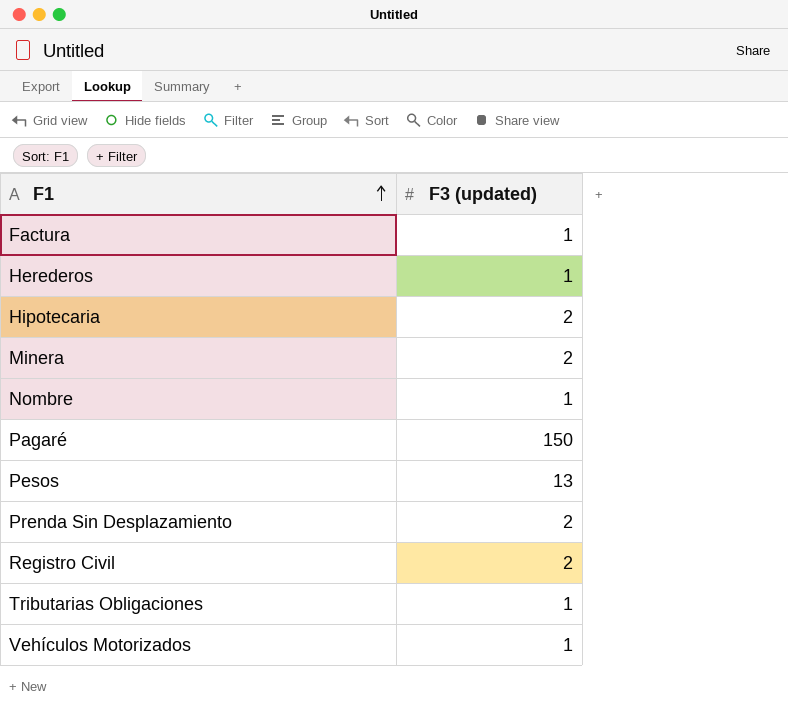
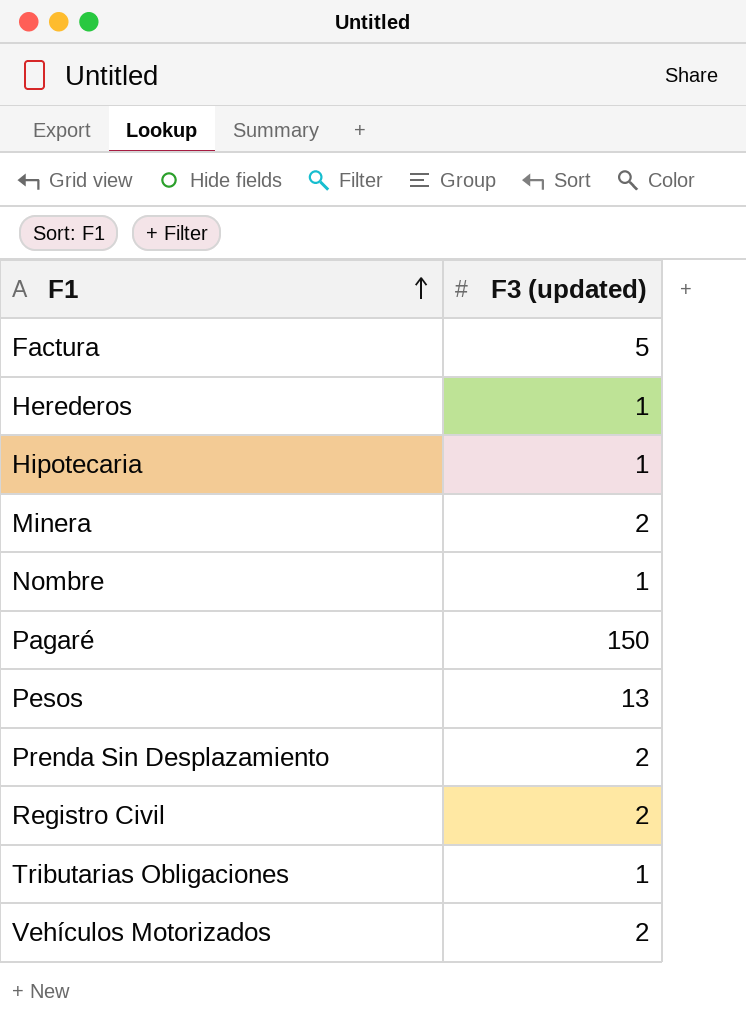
Factura | F3 (updated): 1 -> 5
Hipotecaria | F3 (updated): 2 -> 1
Vehículos Motorizados | F3 (updated): 1 -> 2

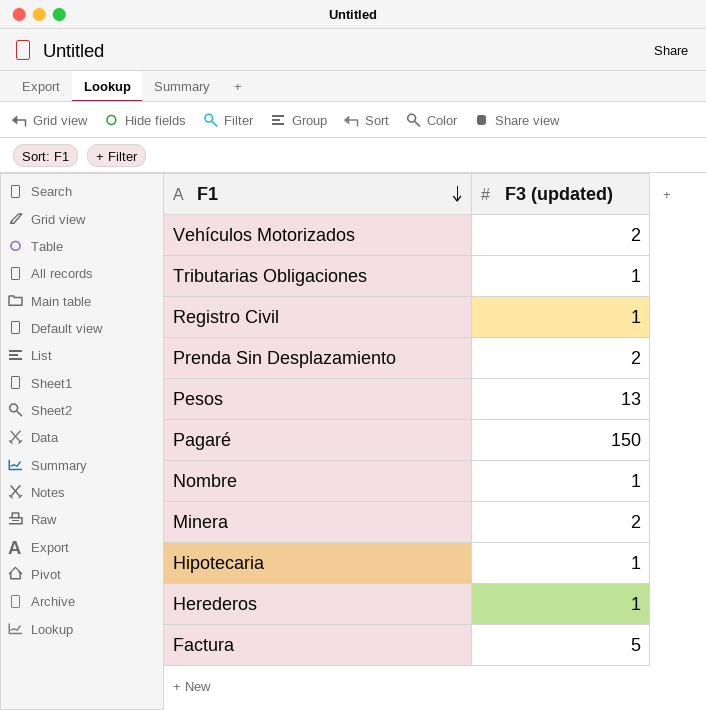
row order: F1 ascending -> F1 descending
Registro Civil | F3 (updated): 2 -> 1

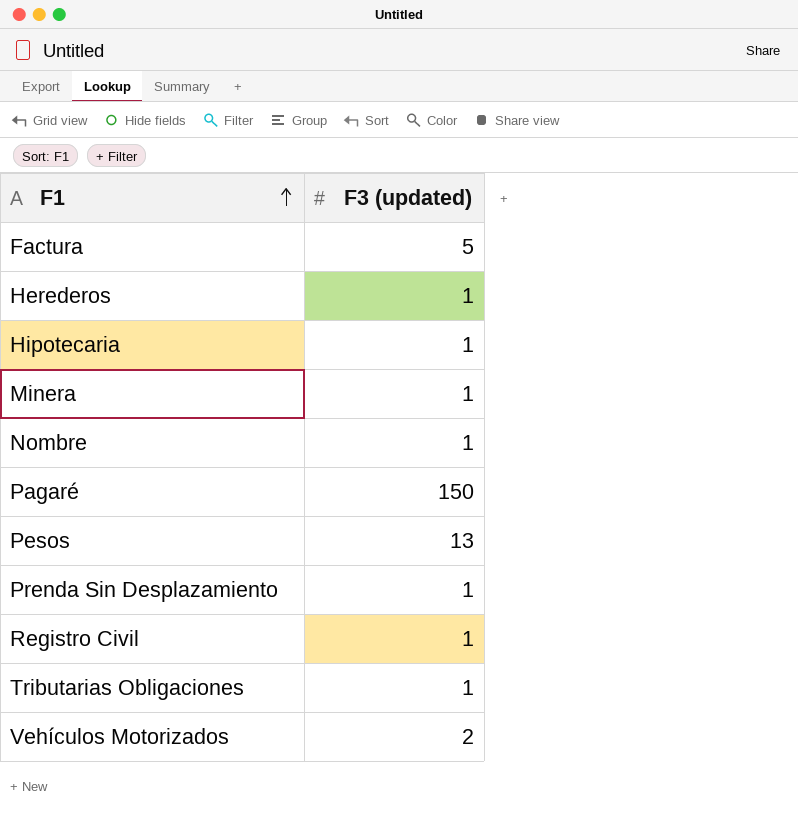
row order: F1 descending -> F1 ascending
Minera | F3 (updated): 2 -> 1
Prenda Sin Desplazamiento | F3 (updated): 2 -> 1

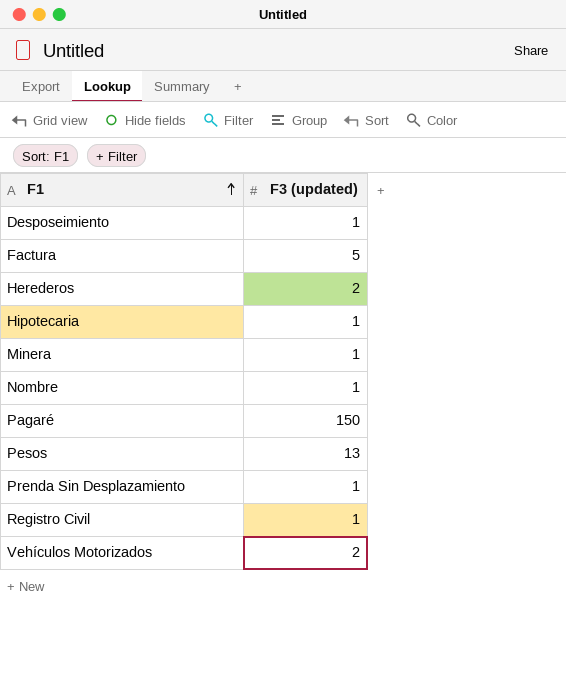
row Tributarias Obligaciones: 1 -> none
row Desposeimiento: none -> 1
Herederos | F3 (updated): 1 -> 2

